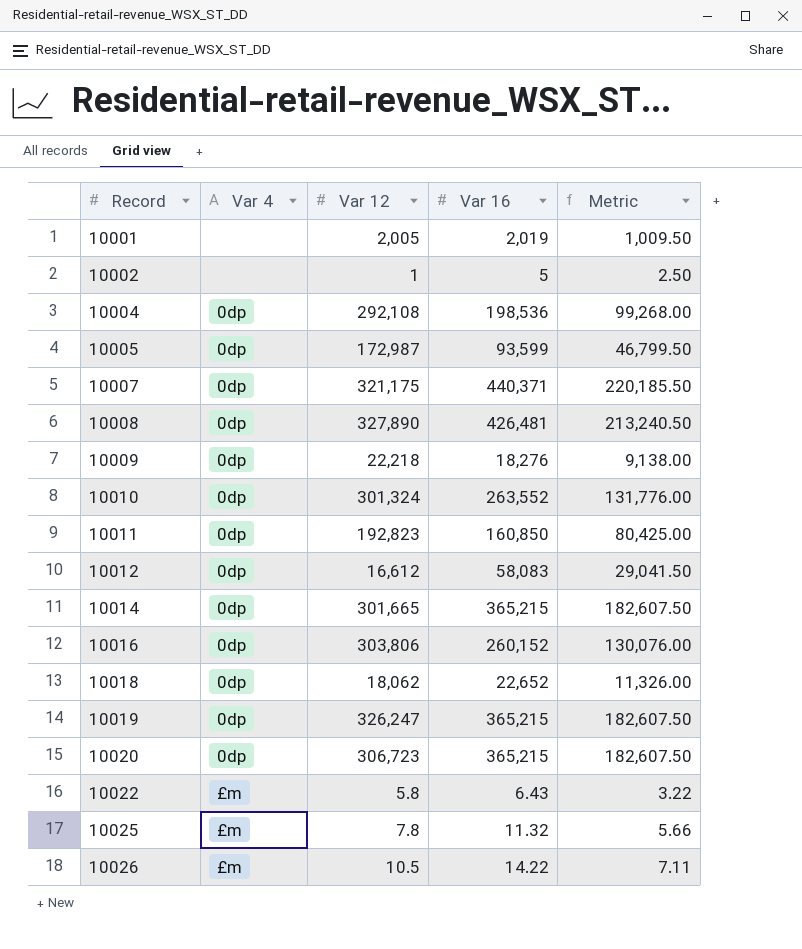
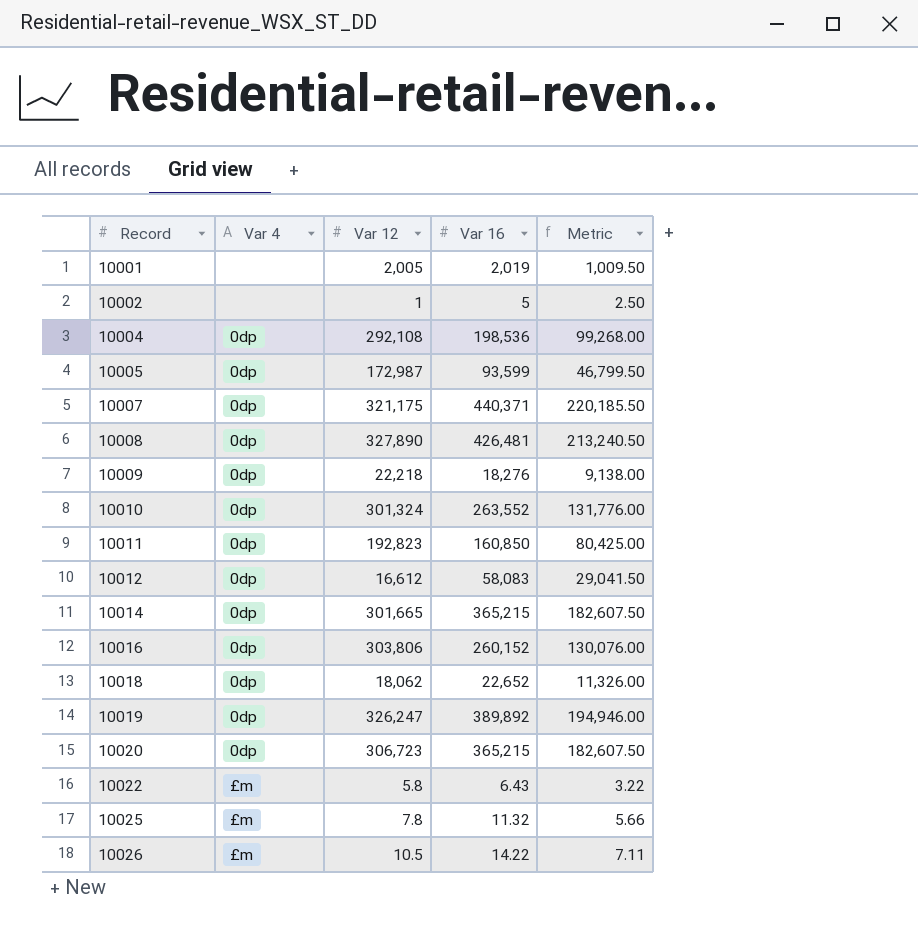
10019 | Var 16: 365,215 -> 389,892
10019 | Metric: 182,607.50 -> 194,946.00

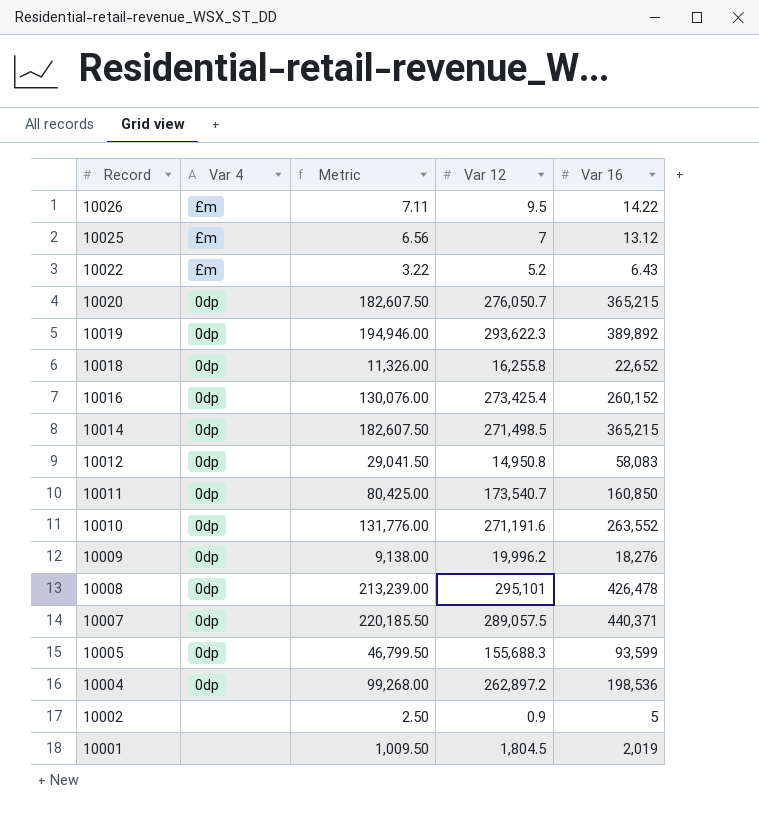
row order: Record ascending -> Record descending
column Metric | position: 5 -> 3
10026 | Var 12: 10.5 -> 9.5
10025 | Metric: 5.66 -> 6.56
10025 | Var 12: 7.8 -> 7
10025 | Var 16: 11.32 -> 13.12
10022 | Var 12: 5.8 -> 5.2
10020 | Var 12: 306,723 -> 276,050.7
10019 | Var 12: 326,247 -> 293,622.3
10018 | Var 12: 18,062 -> 16,255.8
10016 | Var 12: 303,806 -> 273,425.4
10014 | Var 12: 301,665 -> 271,498.5
10012 | Var 12: 16,612 -> 14,950.8
10011 | Var 12: 192,823 -> 173,540.7
10010 | Var 12: 301,324 -> 271,191.6
10009 | Var 12: 22,218 -> 19,996.2
10008 | Metric: 213,240.50 -> 213,239.00
10008 | Var 12: 327,890 -> 295,101
10008 | Var 16: 426,481 -> 426,478
10007 | Var 12: 321,175 -> 289,057.5
10005 | Var 12: 172,987 -> 155,688.3
10004 | Var 12: 292,108 -> 262,897.2
10002 | Var 12: 1 -> 0.9
10001 | Var 12: 2,005 -> 1,804.5

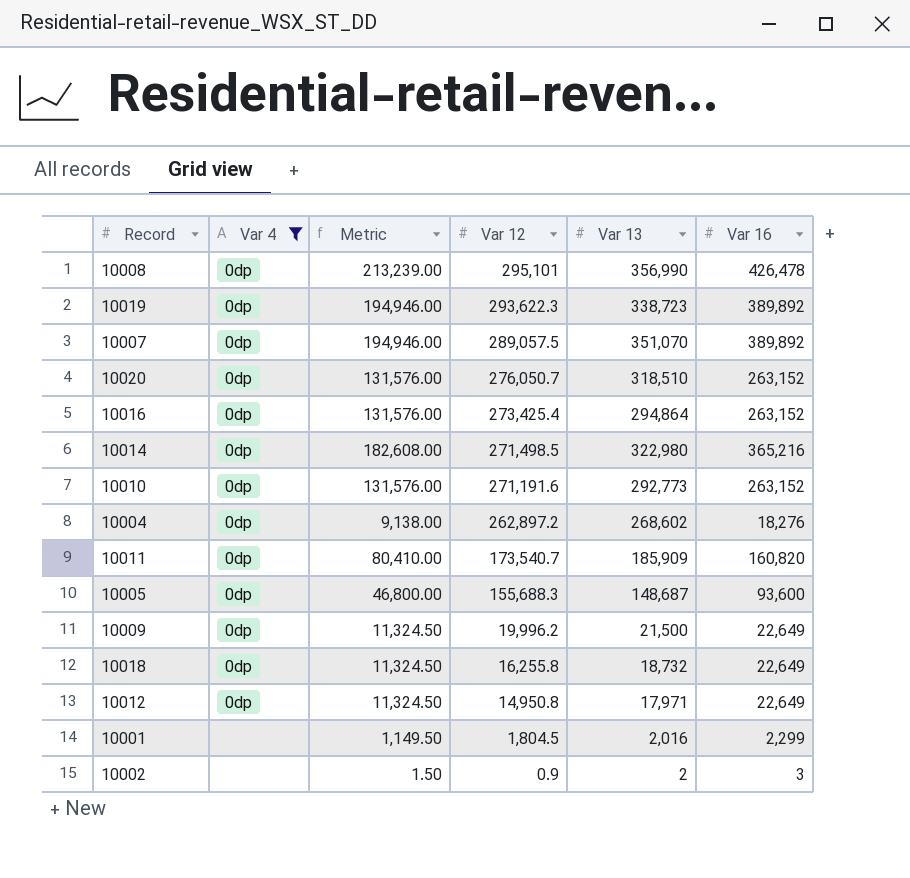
filter: none -> Var 4 != £m
row order: Record descending -> Var 12 descending
column Var 13 | position: none -> 5
10007 | Metric: 220,185.50 -> 194,946.00
10007 | Var 16: 440,371 -> 389,892
10020 | Metric: 182,607.50 -> 131,576.00
10020 | Var 16: 365,215 -> 263,152
10016 | Metric: 130,076.00 -> 131,576.00
10016 | Var 16: 260,152 -> 263,152
10014 | Metric: 182,607.50 -> 182,608.00
10014 | Var 16: 365,215 -> 365,216
10010 | Metric: 131,776.00 -> 131,576.00
10010 | Var 16: 263,552 -> 263,152
10004 | Metric: 99,268.00 -> 9,138.00
10004 | Var 16: 198,536 -> 18,276
10011 | Metric: 80,425.00 -> 80,410.00
10011 | Var 16: 160,850 -> 160,820
10005 | Metric: 46,799.50 -> 46,800.00
10005 | Var 16: 93,599 -> 93,600
10009 | Metric: 9,138.00 -> 11,324.50
10009 | Var 16: 18,276 -> 22,649
10018 | Metric: 11,326.00 -> 11,324.50
10018 | Var 16: 22,652 -> 22,649
10012 | Metric: 29,041.50 -> 11,324.50
10012 | Var 16: 58,083 -> 22,649
10001 | Metric: 1,009.50 -> 1,149.50
10001 | Var 16: 2,019 -> 2,299
10002 | Metric: 2.50 -> 1.50
10002 | Var 16: 5 -> 3

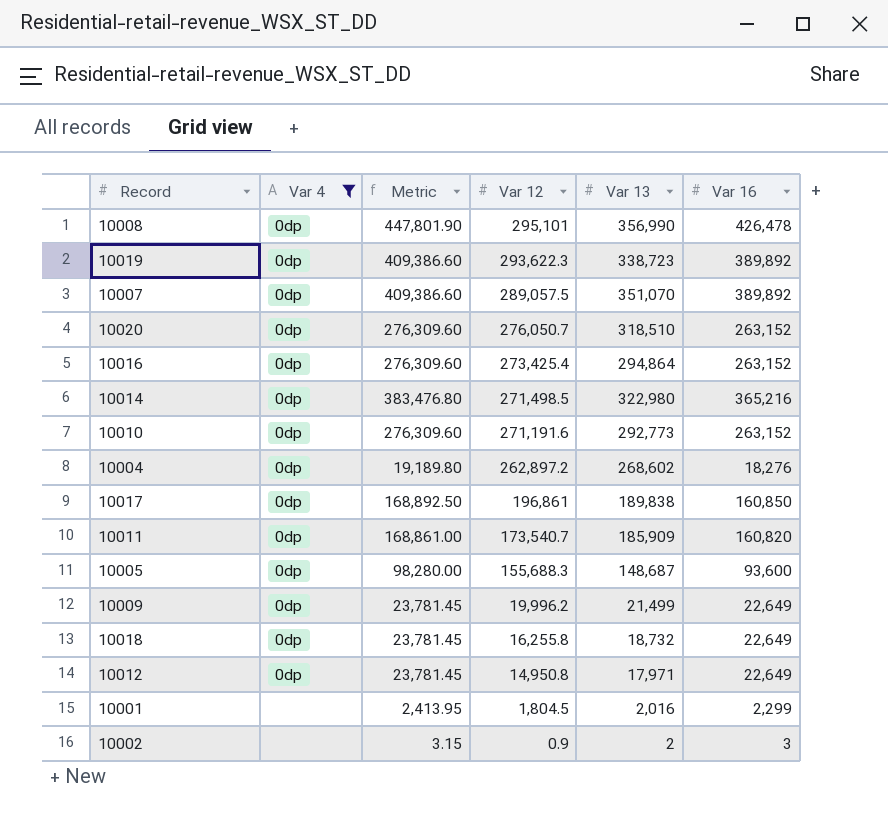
column Metric | formula: [Var 16] * 0.5 -> [Var 16] * 1.05
row 10017: none -> 0dp | 168,892.50 | 196,861 | 189,838 | 160,850
10009 | Var 13: 21,500 -> 21,499

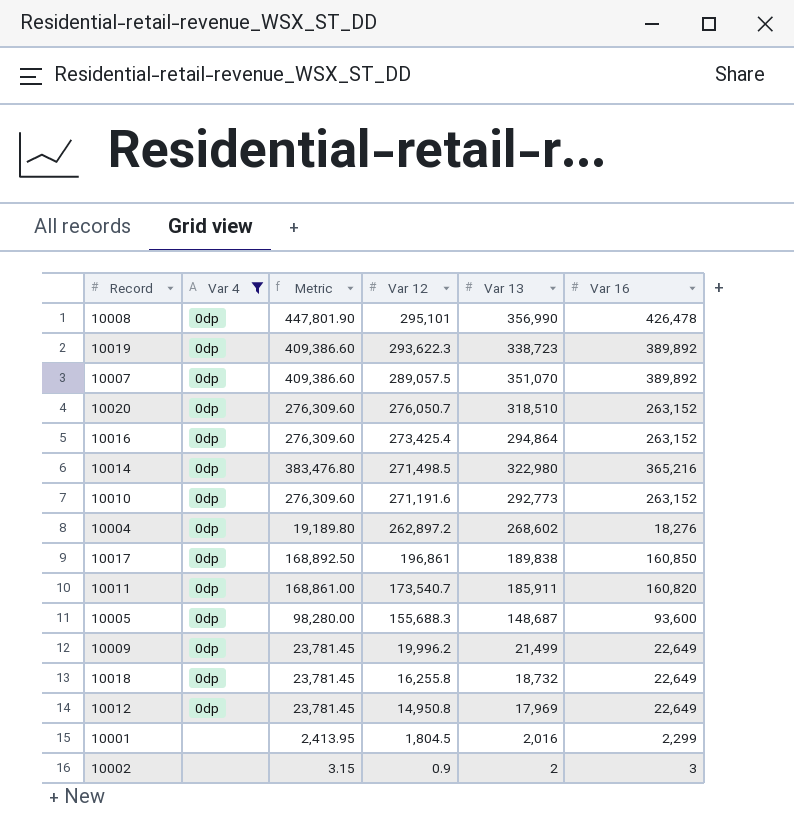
10011 | Var 13: 185,909 -> 185,911
10012 | Var 13: 17,971 -> 17,969

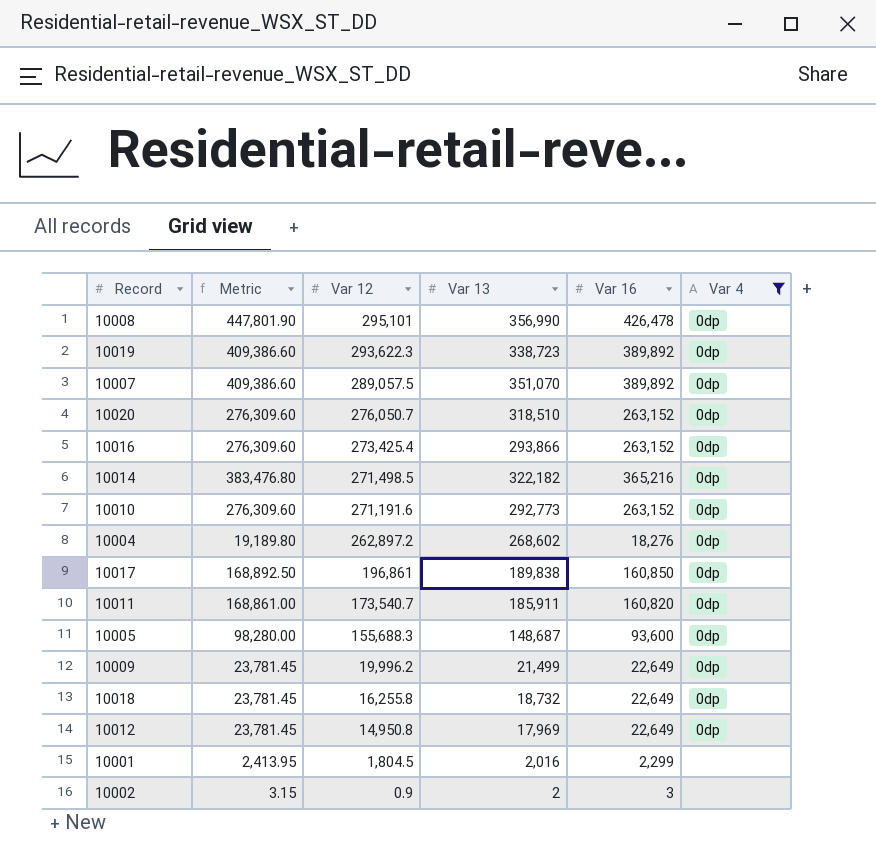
column Var 4 | position: 2 -> 6
10016 | Var 13: 294,864 -> 293,866
10014 | Var 13: 322,980 -> 322,182

